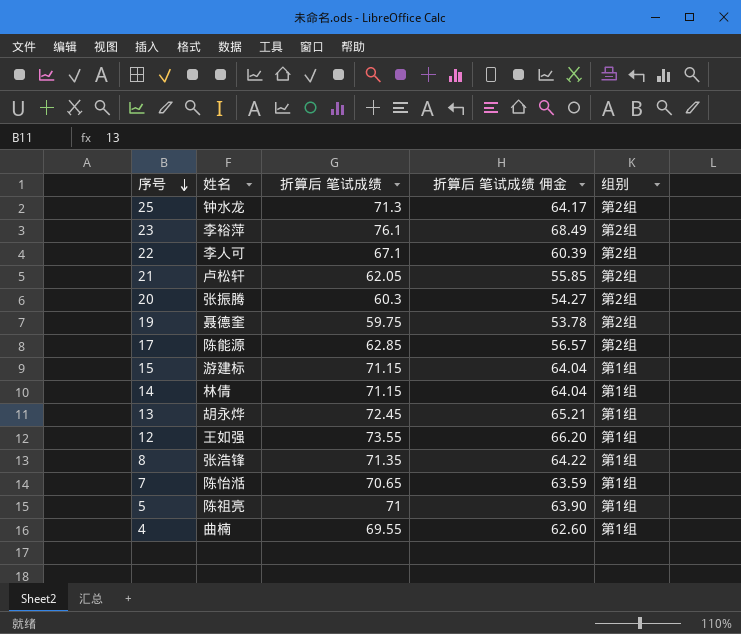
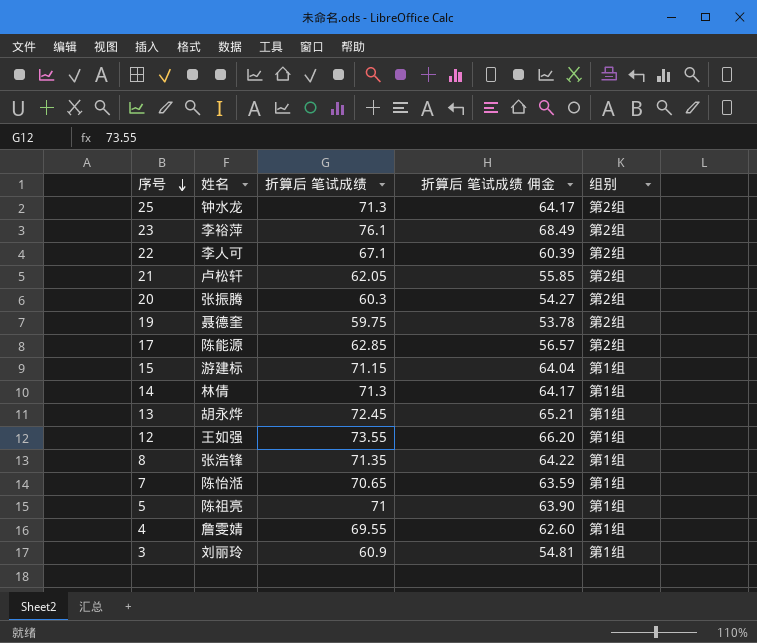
14 | 折算后 笔试成绩: 71.15 -> 71.3
14 | 折算后 笔试成绩 佣金: 64.04 -> 64.17
4 | 姓名: 曲楠 -> 詹雯婧
row 3: none -> 刘丽玲 | 60.9 | 54.81 | 第1组

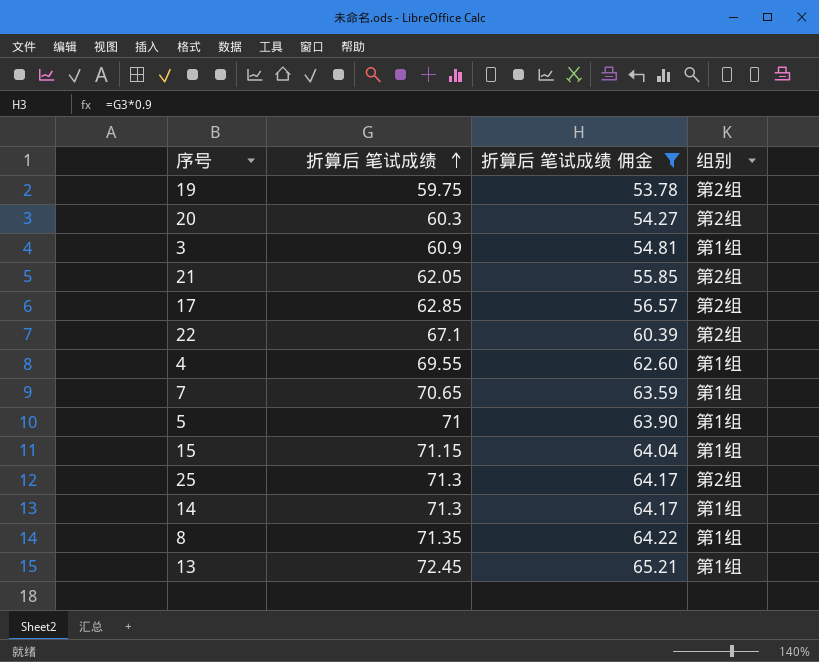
filter: none -> 折算后 笔试成绩 佣金 <= 65.21
row order: 序号 descending -> 折算后 笔试成绩 ascending
column 姓名 | position: 2 -> none

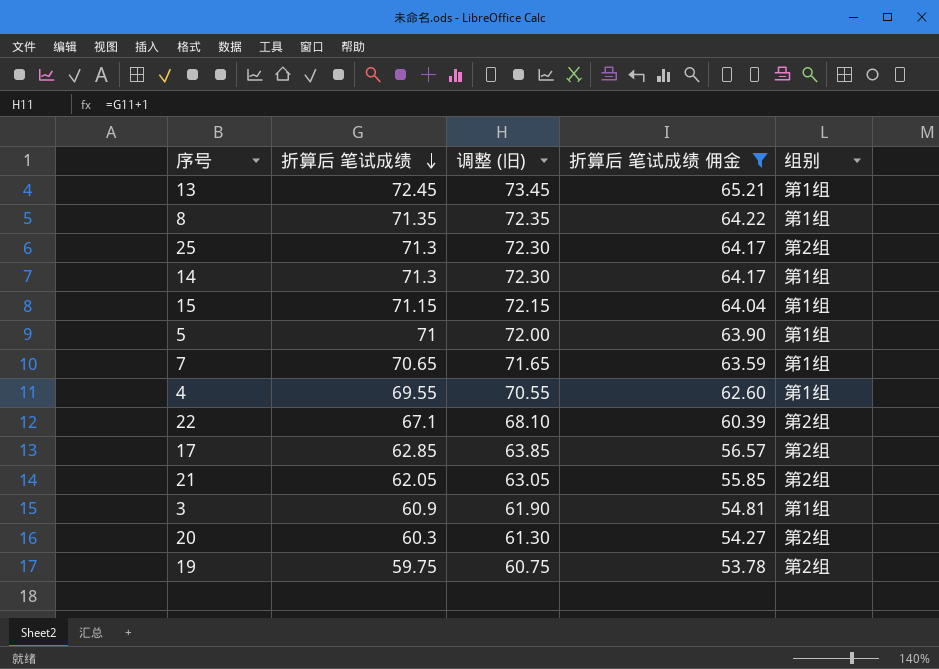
row order: 折算后 笔试成绩 ascending -> 折算后 笔试成绩 descending
column 调整 (旧) | formula: none -> [折算后 笔试成绩] + 1

